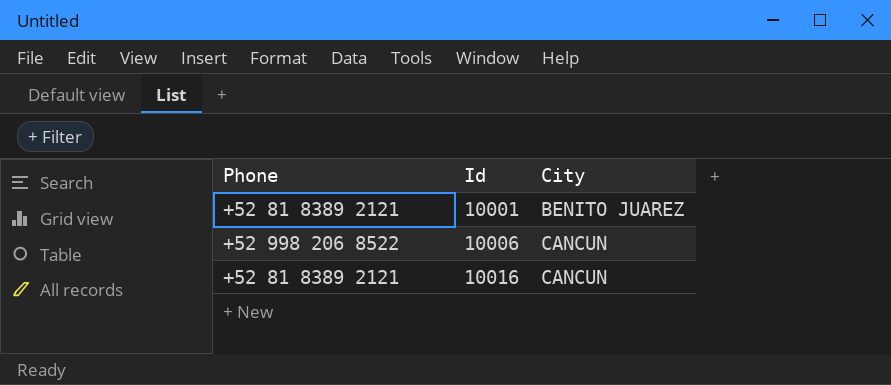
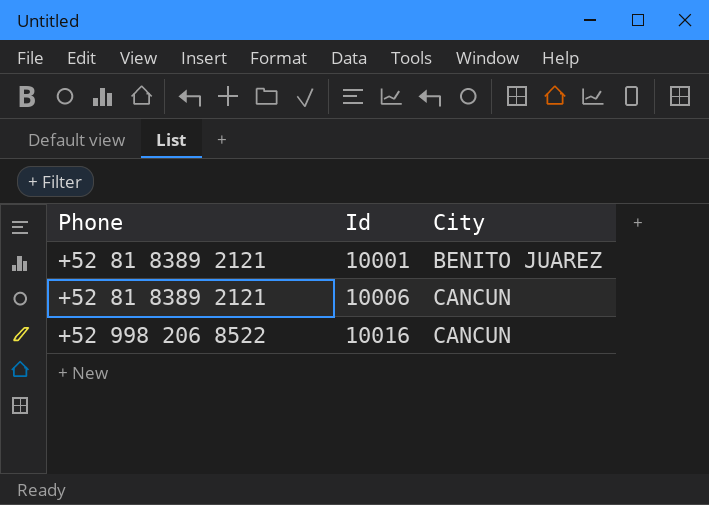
10006 | Phone: +52 998 206 8522 -> +52 81 8389 2121
10016 | Phone: +52 81 8389 2121 -> +52 998 206 8522

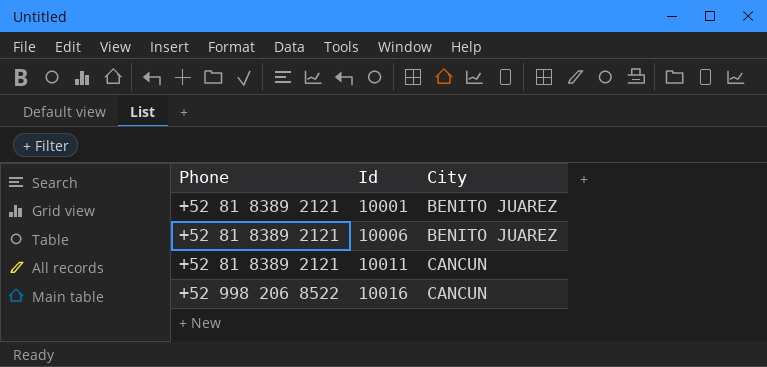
10006 | City: CANCUN -> BENITO JUAREZ
row 10011: none -> +52 81 8389 2121 | CANCUN

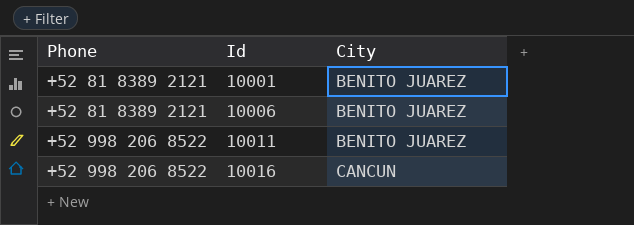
10011 | Phone: +52 81 8389 2121 -> +52 998 206 8522
10011 | City: CANCUN -> BENITO JUAREZ

